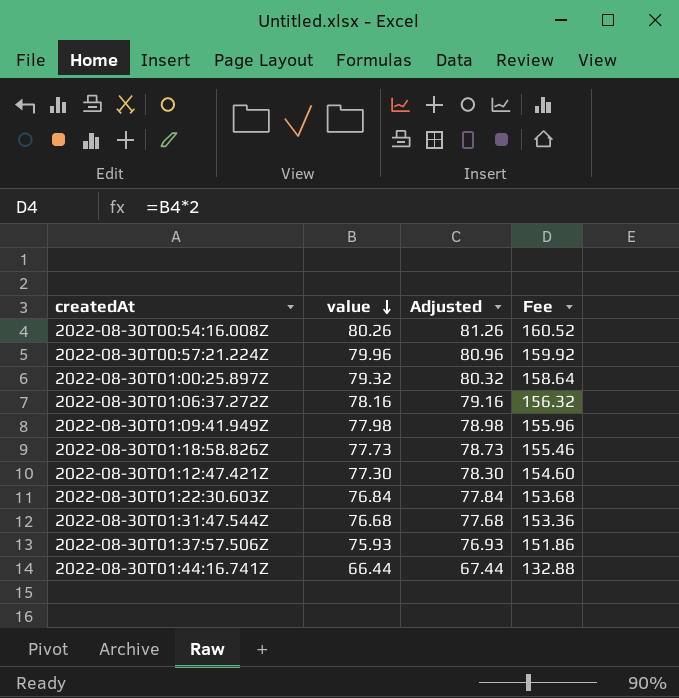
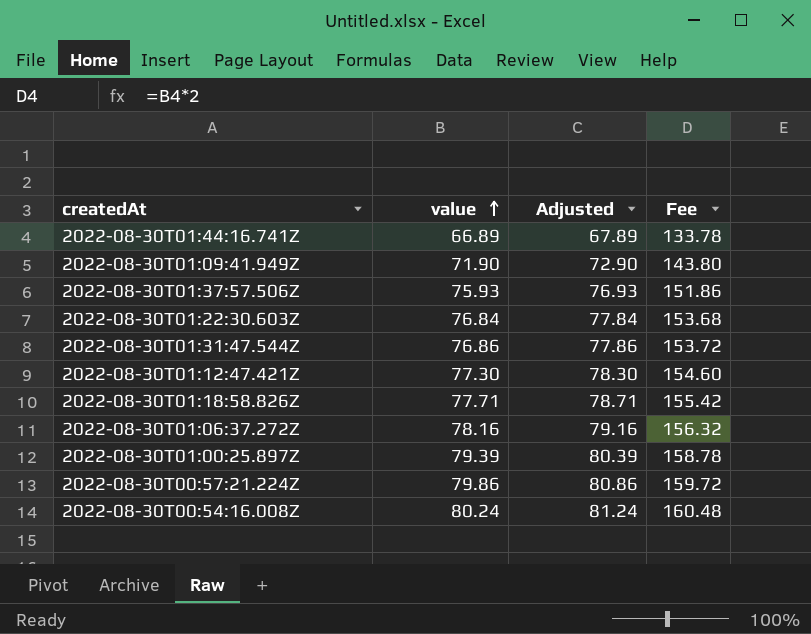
row order: value descending -> value ascending
2022-08-30T01:44:16.741Z | value: 66.44 -> 66.89
2022-08-30T01:44:16.741Z | Adjusted: 67.44 -> 67.89
2022-08-30T01:44:16.741Z | Fee: 132.88 -> 133.78
2022-08-30T01:09:41.949Z | value: 77.98 -> 71.90
2022-08-30T01:09:41.949Z | Adjusted: 78.98 -> 72.90
2022-08-30T01:09:41.949Z | Fee: 155.96 -> 143.80
2022-08-30T01:31:47.544Z | value: 76.68 -> 76.86
2022-08-30T01:31:47.544Z | Adjusted: 77.68 -> 77.86
2022-08-30T01:31:47.544Z | Fee: 153.36 -> 153.72
2022-08-30T01:18:58.826Z | value: 77.73 -> 77.71
2022-08-30T01:18:58.826Z | Adjusted: 78.73 -> 78.71
2022-08-30T01:18:58.826Z | Fee: 155.46 -> 155.42
2022-08-30T01:00:25.897Z | value: 79.32 -> 79.39
2022-08-30T01:00:25.897Z | Adjusted: 80.32 -> 80.39
2022-08-30T01:00:25.897Z | Fee: 158.64 -> 158.78
2022-08-30T00:57:21.224Z | value: 79.96 -> 79.86
2022-08-30T00:57:21.224Z | Adjusted: 80.96 -> 80.86
2022-08-30T00:57:21.224Z | Fee: 159.92 -> 159.72
2022-08-30T00:54:16.008Z | value: 80.26 -> 80.24
2022-08-30T00:54:16.008Z | Adjusted: 81.26 -> 81.24
2022-08-30T00:54:16.008Z | Fee: 160.52 -> 160.48

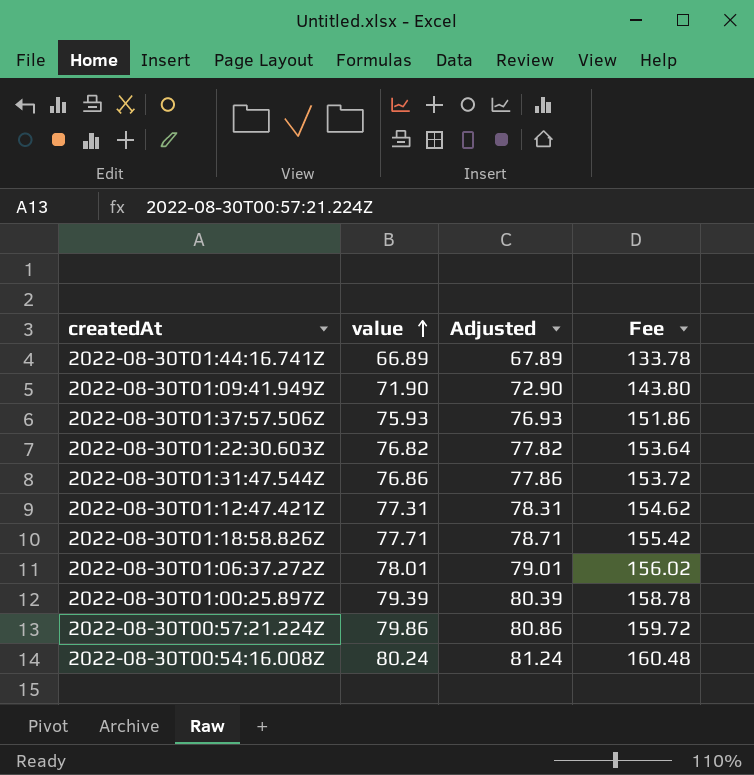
2022-08-30T01:22:30.603Z | value: 76.84 -> 76.82
2022-08-30T01:22:30.603Z | Adjusted: 77.84 -> 77.82
2022-08-30T01:22:30.603Z | Fee: 153.68 -> 153.64
2022-08-30T01:12:47.421Z | value: 77.30 -> 77.31
2022-08-30T01:12:47.421Z | Adjusted: 78.30 -> 78.31
2022-08-30T01:12:47.421Z | Fee: 154.60 -> 154.62
2022-08-30T01:06:37.272Z | value: 78.16 -> 78.01
2022-08-30T01:06:37.272Z | Adjusted: 79.16 -> 79.01
2022-08-30T01:06:37.272Z | Fee: 156.32 -> 156.02

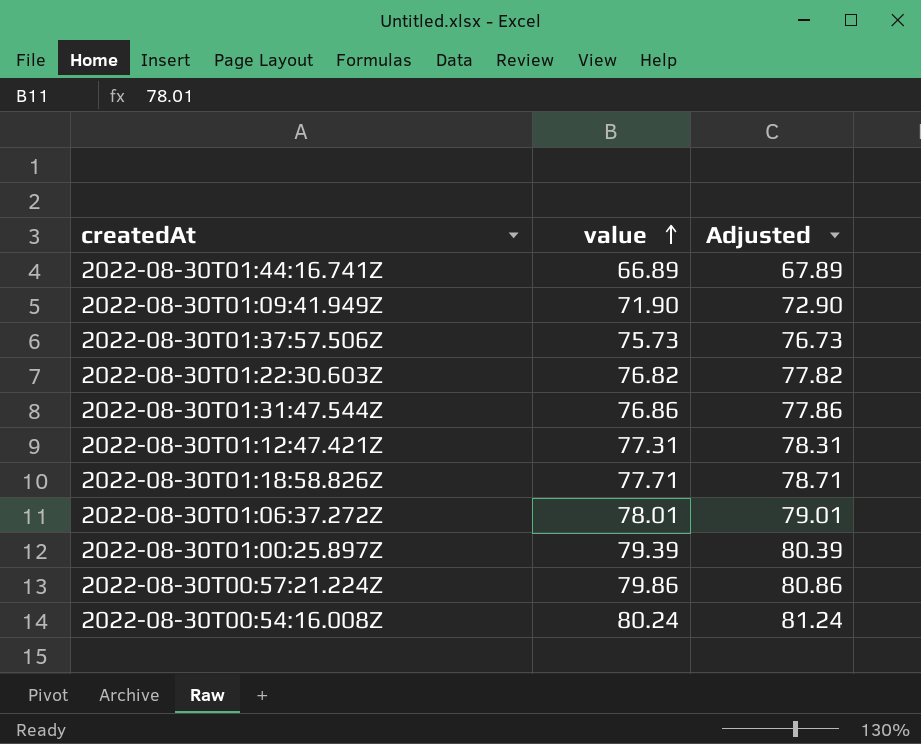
column Fee | formula: [value] * 2 -> none
2022-08-30T01:37:57.506Z | value: 75.93 -> 75.73
2022-08-30T01:37:57.506Z | Adjusted: 76.93 -> 76.73

